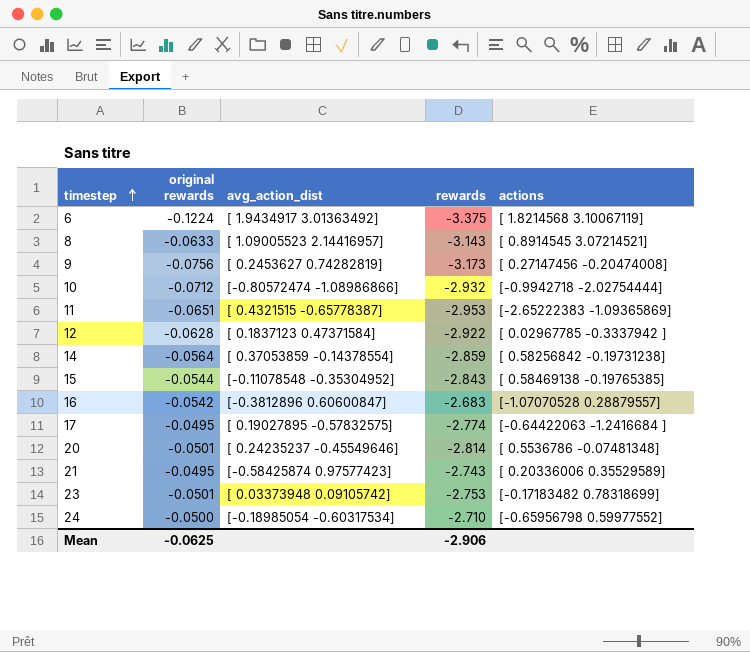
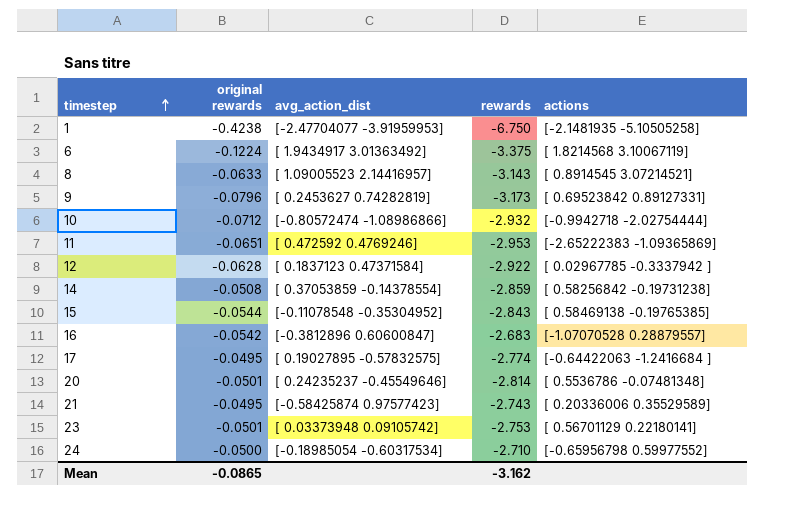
row 1: none -> -0.4238 | [-2.47704077 -3.91959953] | -6.750 | [-2.1481935 -5.10505258]
9 | original rewards: -0.0756 -> -0.0796
9 | actions: [ 0.27147456 -0.20474008] -> [ 0.69523842 0.89127331]
11 | avg_action_dist: [ 0.4321515 -0.65778387] -> [ 0.472592 0.4769246]
14 | original rewards: -0.0564 -> -0.0508
23 | actions: [-0.17183482 0.78318699] -> [ 0.56701129 0.22180141]
Mean | original rewards: -0.0625 -> -0.0865
Mean | rewards: -2.906 -> -3.162

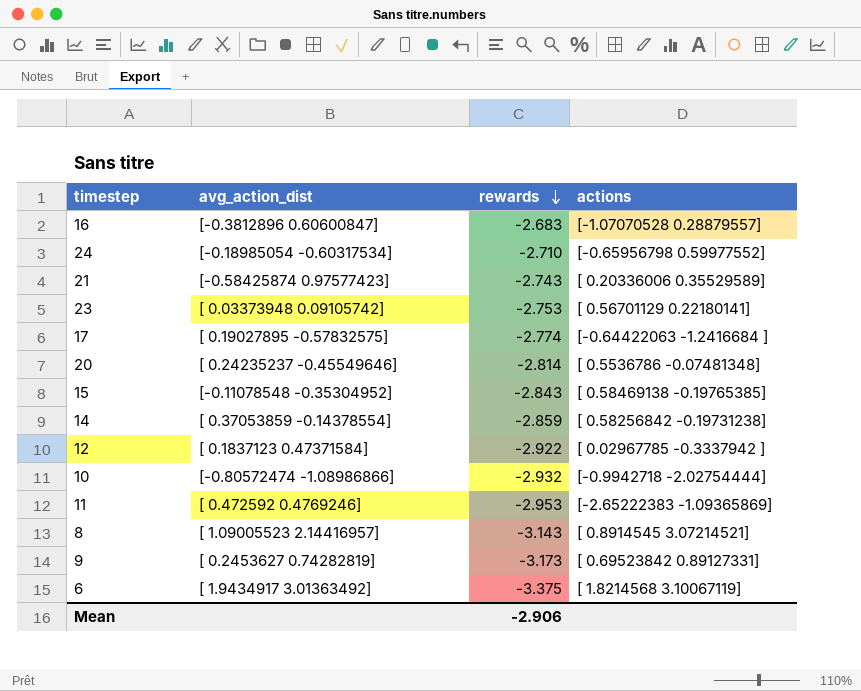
row order: timestep ascending -> rewards descending
column original rewards | position: 2 -> none
row 1: -0.4238 | [-2.47704077 -3.91959953] | -6.750 | [-2.1481935 -5.10505258] -> none
Mean | rewards: -3.162 -> -2.906

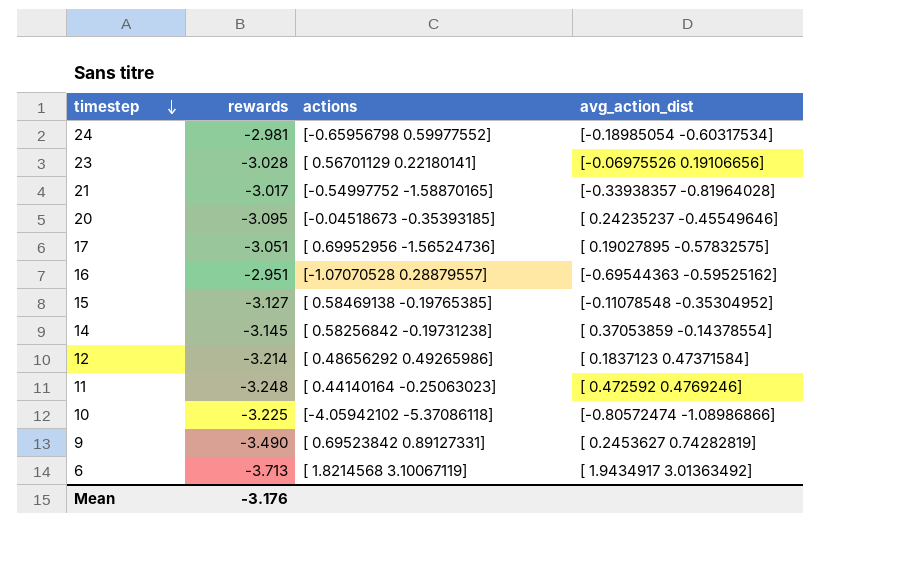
row order: rewards descending -> timestep descending
column avg_action_dist | position: 2 -> 4
row 8: [ 1.09005523 2.14416957] | -3.143 | [ 0.8914545 3.07214521] -> none
24 | rewards: -2.710 -> -2.981
23 | rewards: -2.753 -> -3.028
23 | avg_action_dist: [ 0.03373948 0.09105742] -> [-0.06975526 0.19106656]
21 | rewards: -2.743 -> -3.017
21 | actions: [ 0.20336006 0.35529589] -> [-0.54997752 -1.58870165]
21 | avg_action_dist: [-0.58425874 0.97577423] -> [-0.33938357 -0.81964028]
20 | rewards: -2.814 -> -3.095
20 | actions: [ 0.5536786 -0.07481348] -> [-0.04518673 -0.35393185]
17 | rewards: -2.774 -> -3.051
17 | actions: [-0.64422063 -1.2416684 ] -> [ 0.69952956 -1.56524736]
16 | rewards: -2.683 -> -2.951
16 | avg_action_dist: [-0.3812896 0.60600847] -> [-0.69544363 -0.59525162]
15 | rewards: -2.843 -> -3.127
14 | rewards: -2.859 -> -3.145
12 | rewards: -2.922 -> -3.214
12 | actions: [ 0.02967785 -0.3337942 ] -> [ 0.48656292 0.49265986]
11 | rewards: -2.953 -> -3.248
11 | actions: [-2.65222383 -1.09365869] -> [ 0.44140164 -0.25063023]
10 | rewards: -2.932 -> -3.225
10 | actions: [-0.9942718 -2.02754444] -> [-4.05942102 -5.37086118]
9 | rewards: -3.173 -> -3.490
6 | rewards: -3.375 -> -3.713
Mean | rewards: -2.906 -> -3.176

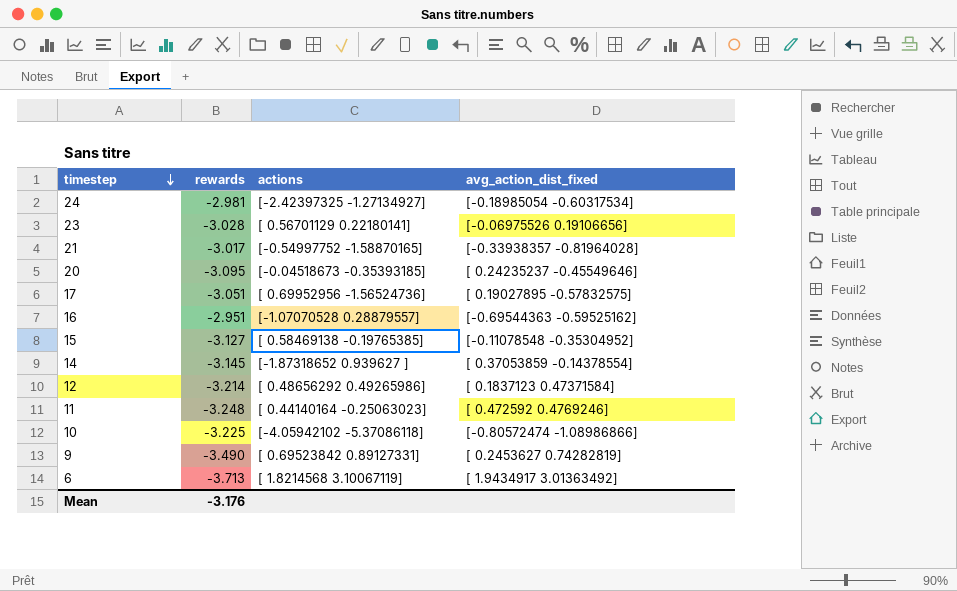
column name: avg_action_dist -> avg_action_dist_fixed
24 | actions: [-0.65956798 0.59977552] -> [-2.42397325 -1.27134927]
14 | actions: [ 0.58256842 -0.19731238] -> [-1.87318652 0.939627 ]

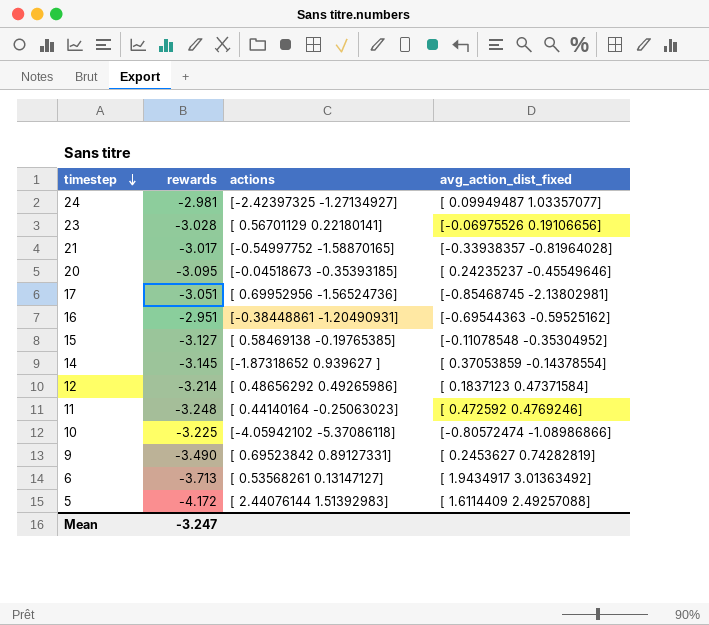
24 | avg_action_dist_fixed: [-0.18985054 -0.60317534] -> [ 0.09949487 1.03357077]
17 | avg_action_dist_fixed: [ 0.19027895 -0.57832575] -> [-0.85468745 -2.13802981]
16 | actions: [-1.07070528 0.28879557] -> [-0.38448861 -1.20490931]
6 | actions: [ 1.8214568 3.10067119] -> [ 0.53568261 0.13147127]
row 5: none -> -4.172 | [ 2.44076144 1.51392983] | [ 1.6114409 2.49257088]
Mean | rewards: -3.176 -> -3.247

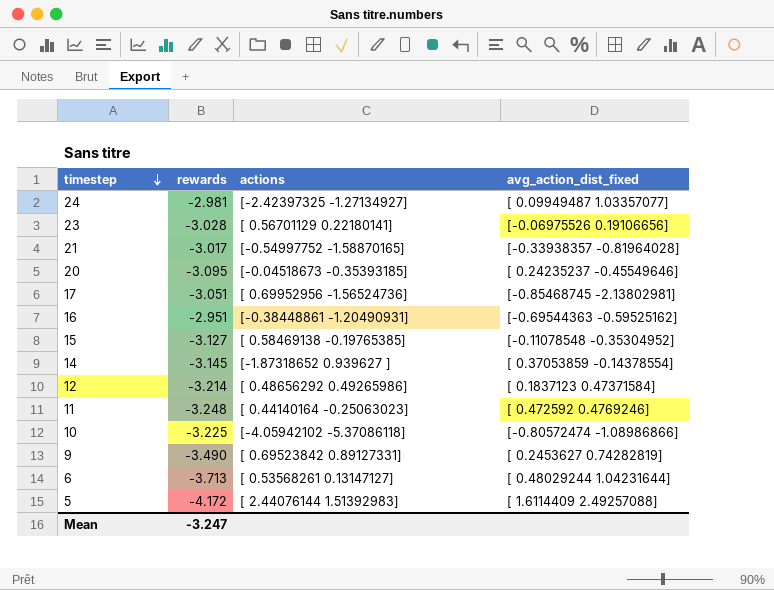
6 | avg_action_dist_fixed: [ 1.9434917 3.01363492] -> [ 0.48029244 1.04231644]

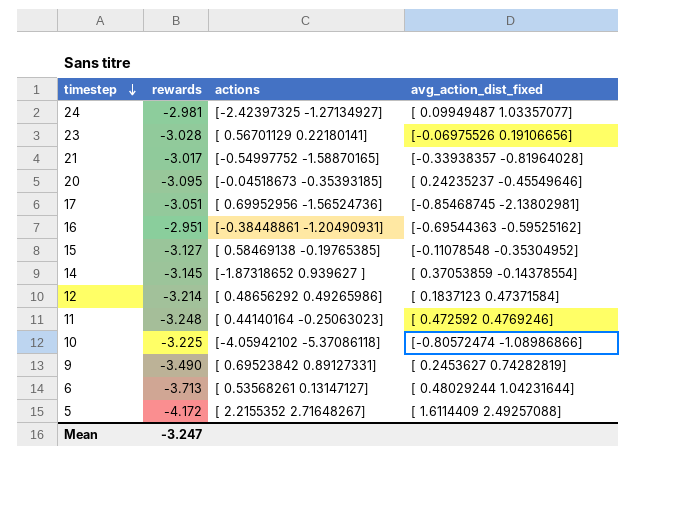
5 | actions: [ 2.44076144 1.51392983] -> [ 2.2155352 2.71648267]

